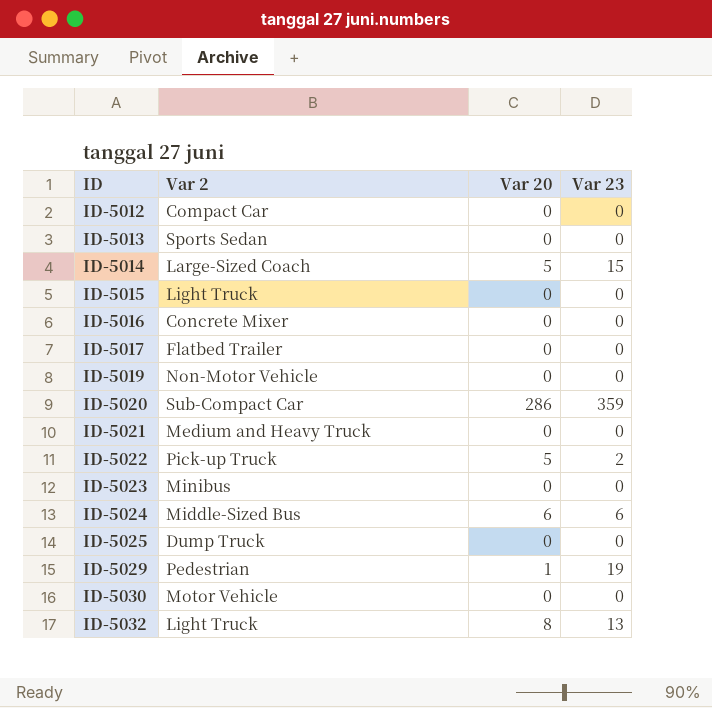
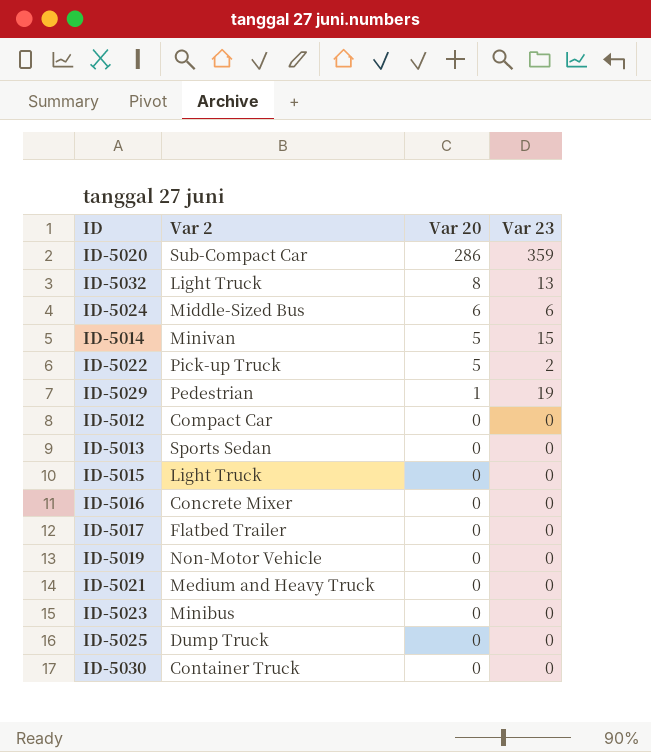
row order: ID ascending -> Var 20 descending
ID-5014 | Var 2: Large-Sized Coach -> Minivan
ID-5030 | Var 2: Motor Vehicle -> Container Truck

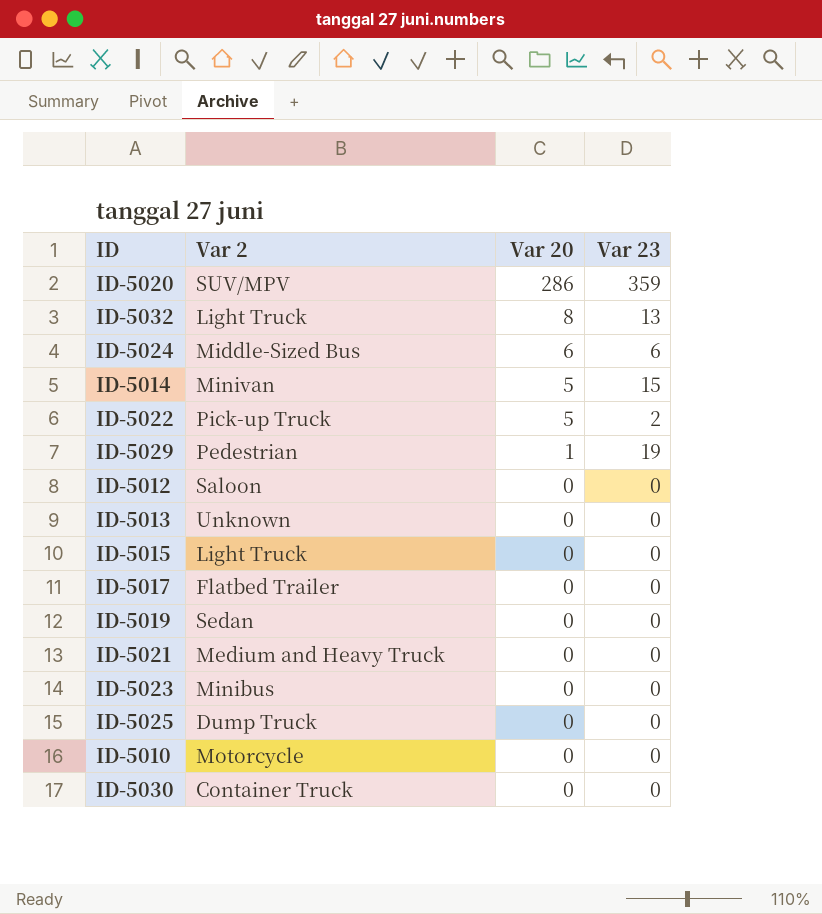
row ID-5016: Concrete Mixer | 0 | 0 -> none
ID-5020 | Var 2: Sub-Compact Car -> SUV/MPV
ID-5012 | Var 2: Compact Car -> Saloon
ID-5013 | Var 2: Sports Sedan -> Unknown
ID-5019 | Var 2: Non-Motor Vehicle -> Sedan
row ID-5010: none -> Motorcycle | 0 | 0

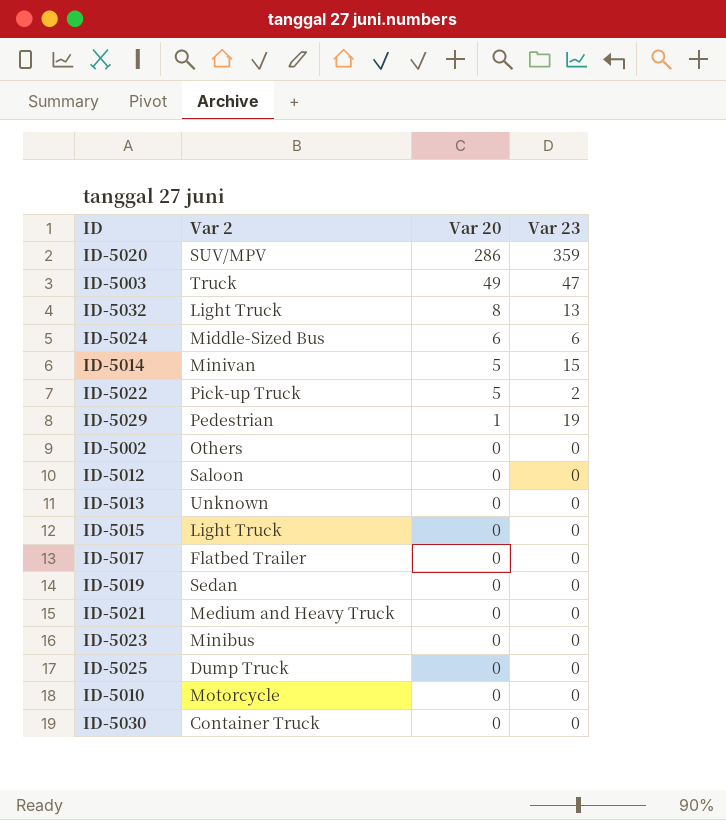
row ID-5003: none -> Truck | 49 | 47
row ID-5002: none -> Others | 0 | 0

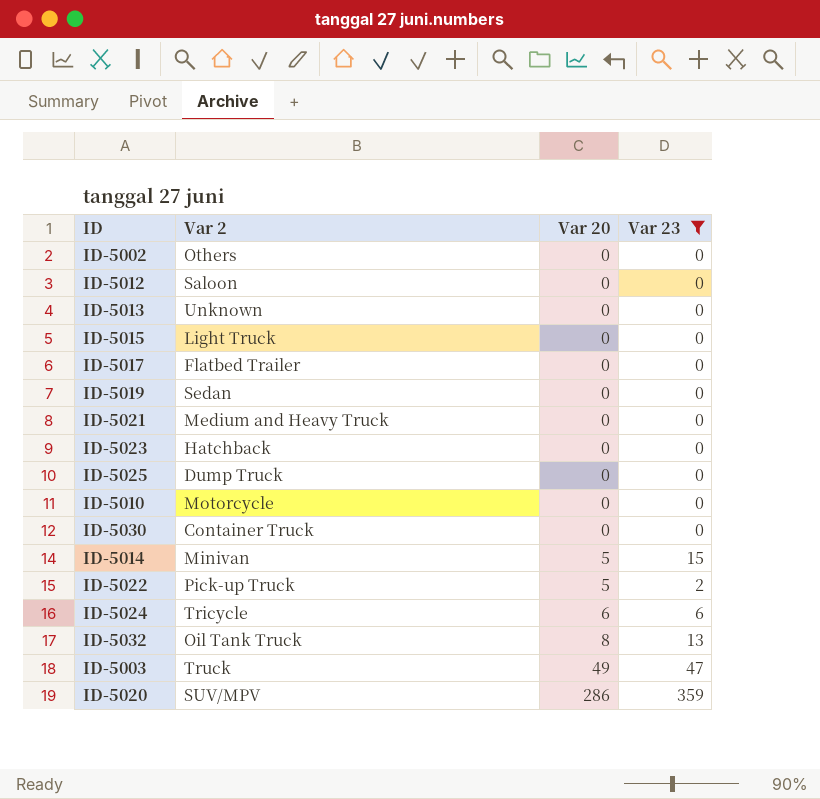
filter: none -> Var 23 != 19
row order: Var 20 descending -> Var 20 ascending
ID-5023 | Var 2: Minibus -> Hatchback
ID-5024 | Var 2: Middle-Sized Bus -> Tricycle
ID-5032 | Var 2: Light Truck -> Oil Tank Truck

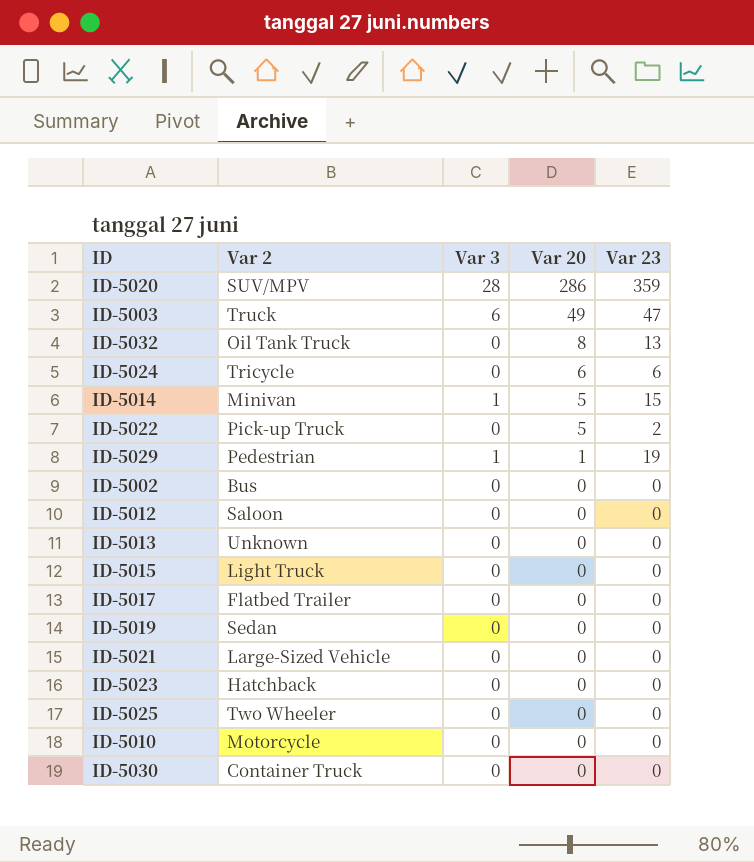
filter: Var 23 != 19 -> none
row order: Var 20 ascending -> Var 20 descending
column Var 3 | position: none -> 3
ID-5002 | Var 2: Others -> Bus
ID-5021 | Var 2: Medium and Heavy Truck -> Large-Sized Vehicle
ID-5025 | Var 2: Dump Truck -> Two Wheeler

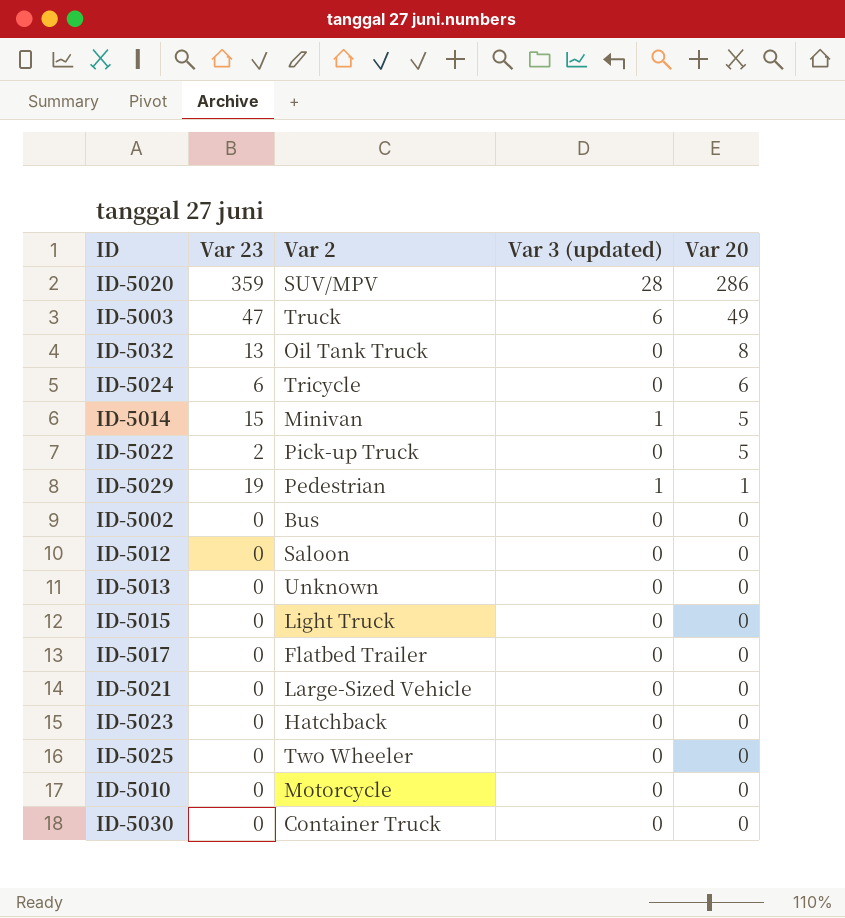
column Var 23 | position: 5 -> 2
column name: Var 3 -> Var 3 (updated)
row ID-5019: Sedan | 0 | 0 | 0 -> none

